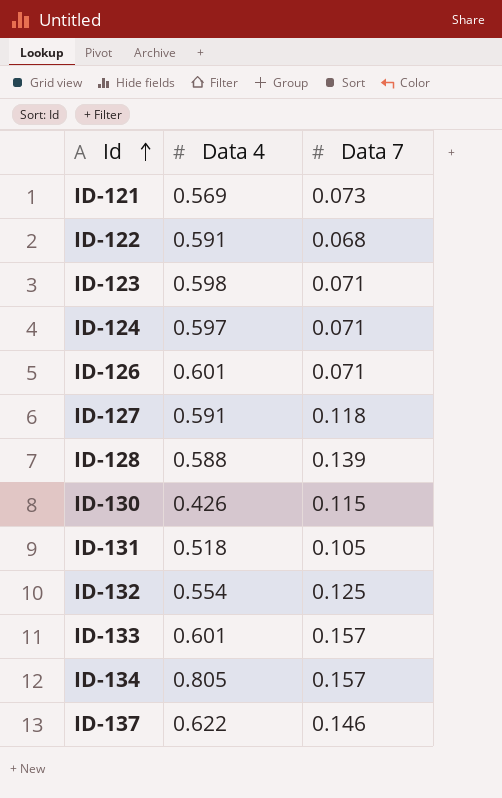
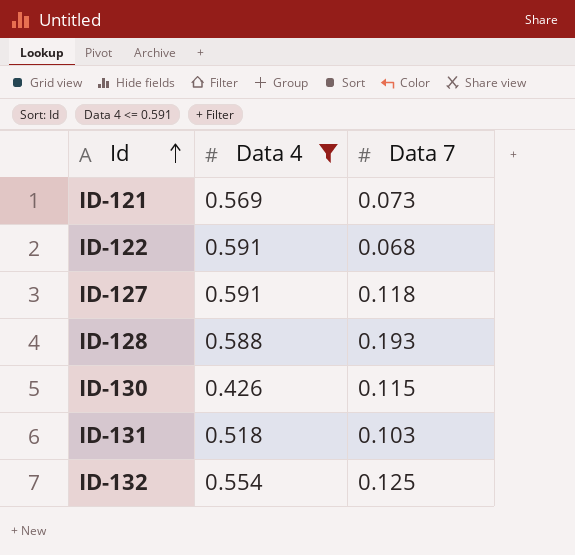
filter: none -> Data 4 <= 0.591
ID-128 | Data 7: 0.139 -> 0.193
ID-131 | Data 7: 0.105 -> 0.103

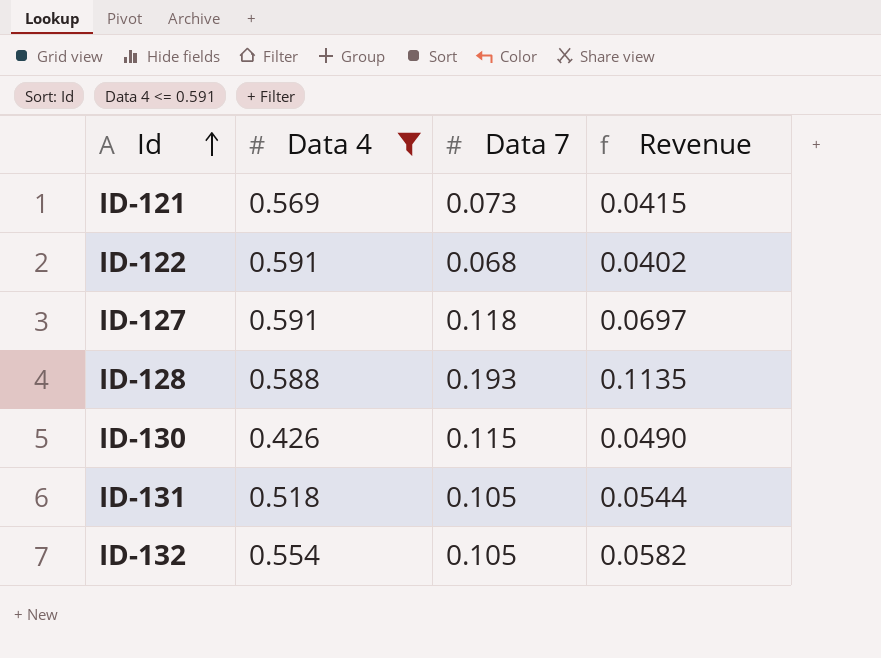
column Revenue | formula: none -> [Data 4] * [Data 7]
ID-131 | Data 7: 0.103 -> 0.105
ID-132 | Data 7: 0.125 -> 0.105

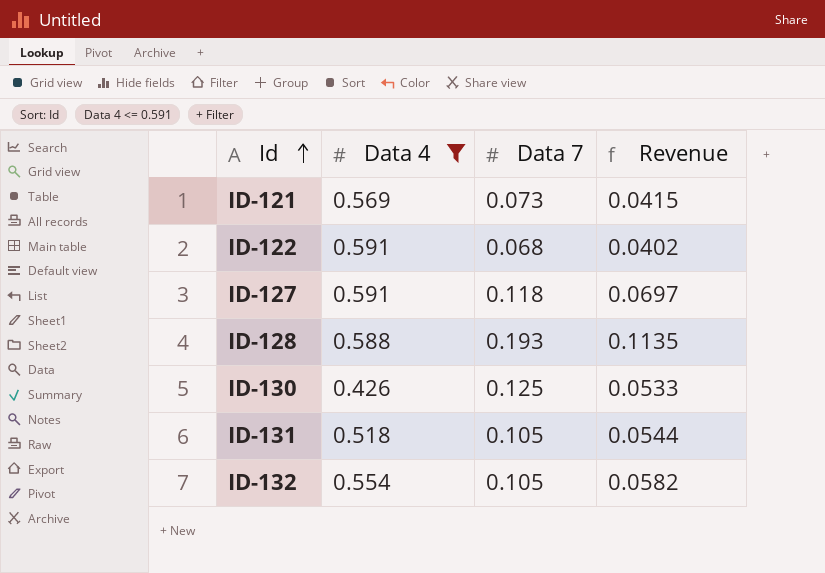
ID-130 | Data 7: 0.115 -> 0.125
ID-130 | Revenue: 0.0490 -> 0.0533

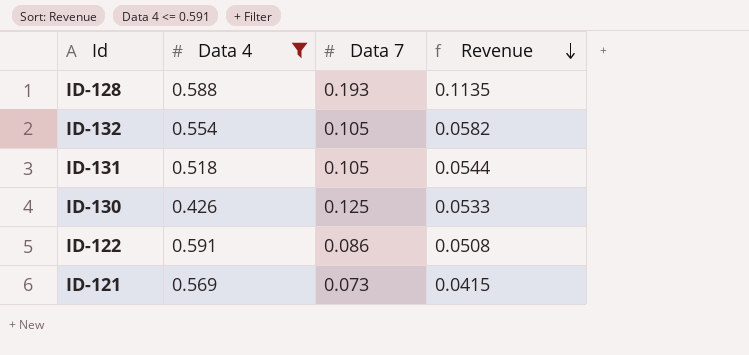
row order: Id ascending -> Revenue descending
row ID-127: 0.591 | 0.118 | 0.0697 -> none
ID-122 | Data 7: 0.068 -> 0.086
ID-122 | Revenue: 0.0402 -> 0.0508

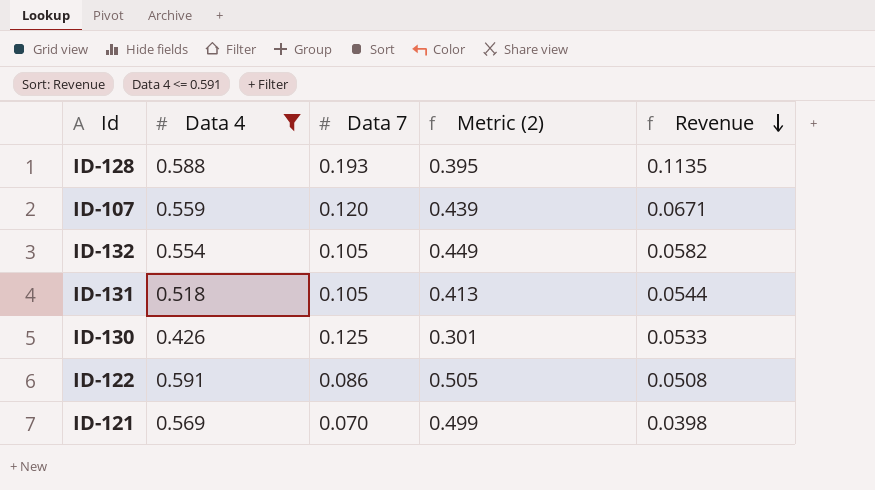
column Metric (2) | formula: none -> [Data 4] - [Data 7]
row ID-107: none -> 0.559 | 0.120 | 0.439 | 0.0671
ID-121 | Data 7: 0.073 -> 0.070
ID-121 | Revenue: 0.0415 -> 0.0398

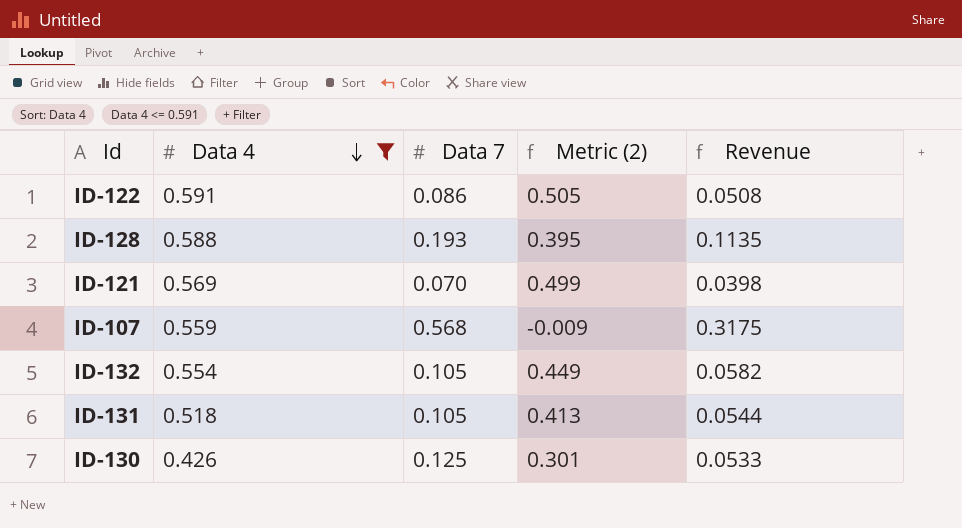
row order: Revenue descending -> Data 4 descending
ID-107 | Data 7: 0.120 -> 0.568
ID-107 | Metric (2): 0.439 -> -0.009
ID-107 | Revenue: 0.0671 -> 0.3175

